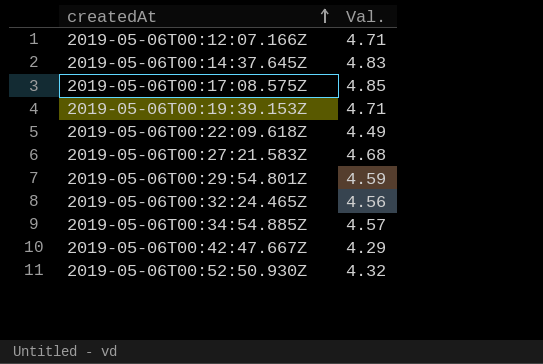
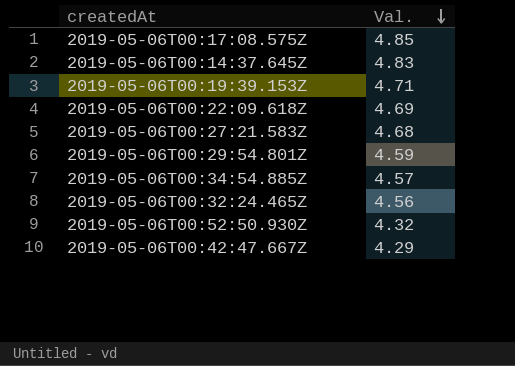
row order: createdAt ascending -> Val. descending
row 2019-05-06T00:12:07.166Z: 4.71 -> none
2019-05-06T00:22:09.618Z | Val.: 4.49 -> 4.69

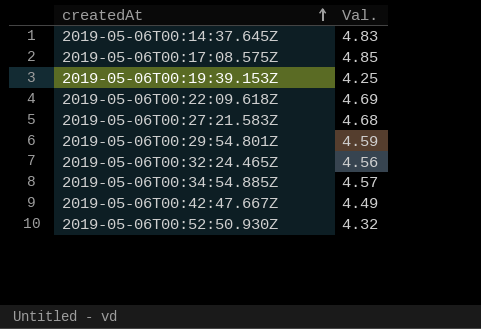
row order: Val. descending -> createdAt ascending
2019-05-06T00:19:39.153Z | Val.: 4.71 -> 4.25
2019-05-06T00:42:47.667Z | Val.: 4.29 -> 4.49

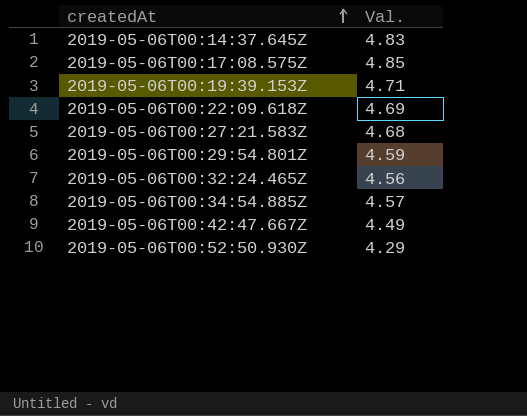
2019-05-06T00:19:39.153Z | Val.: 4.25 -> 4.71
2019-05-06T00:52:50.930Z | Val.: 4.32 -> 4.29

